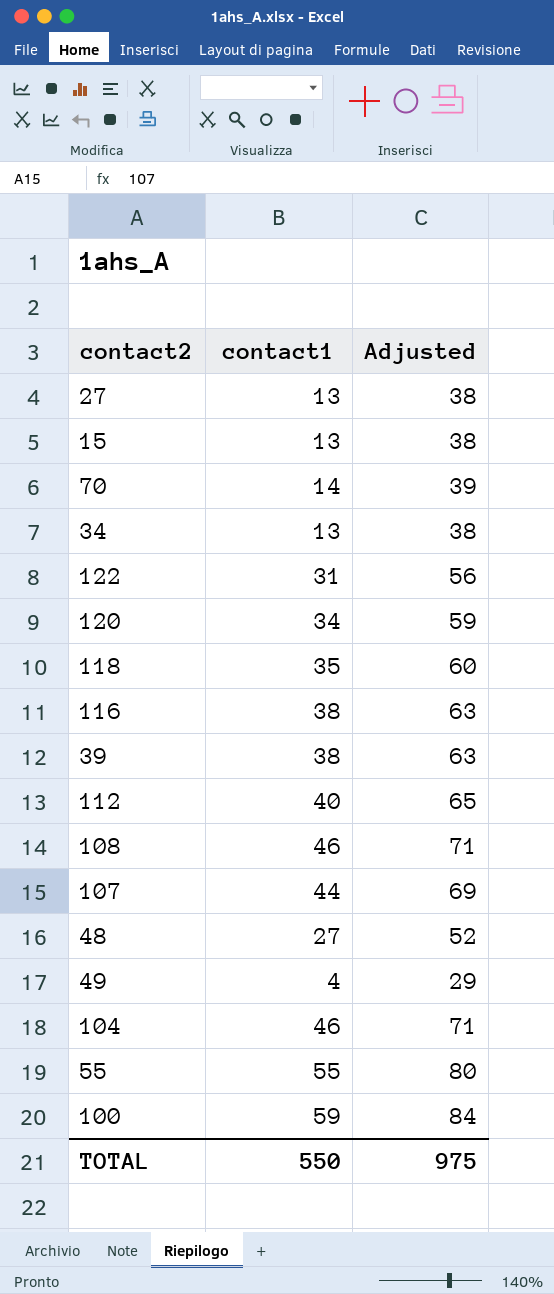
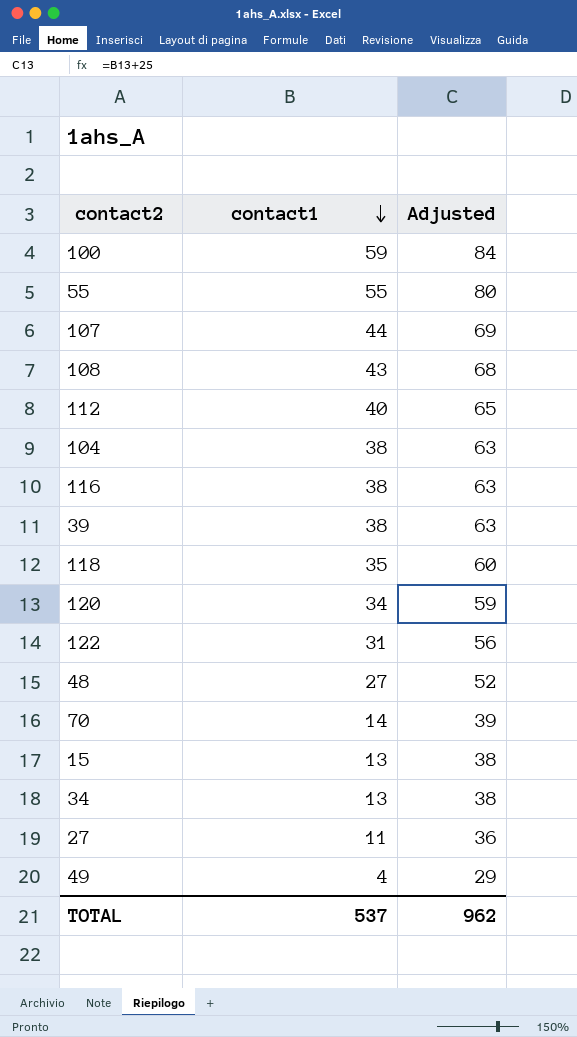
row order: none -> contact1 descending
108 | contact1: 46 -> 43
108 | Adjusted: 71 -> 68
104 | contact1: 46 -> 38
104 | Adjusted: 71 -> 63
27 | contact1: 13 -> 11
27 | Adjusted: 38 -> 36
TOTAL | contact1: 550 -> 537
TOTAL | Adjusted: 975 -> 962

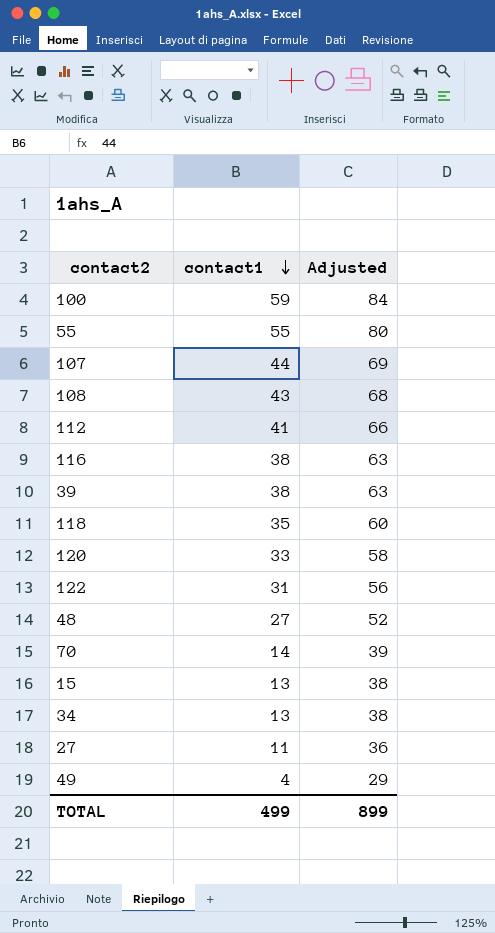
row 104: 38 | 63 -> none
112 | contact1: 40 -> 41
112 | Adjusted: 65 -> 66
120 | contact1: 34 -> 33
120 | Adjusted: 59 -> 58
TOTAL | contact1: 537 -> 499
TOTAL | Adjusted: 962 -> 899

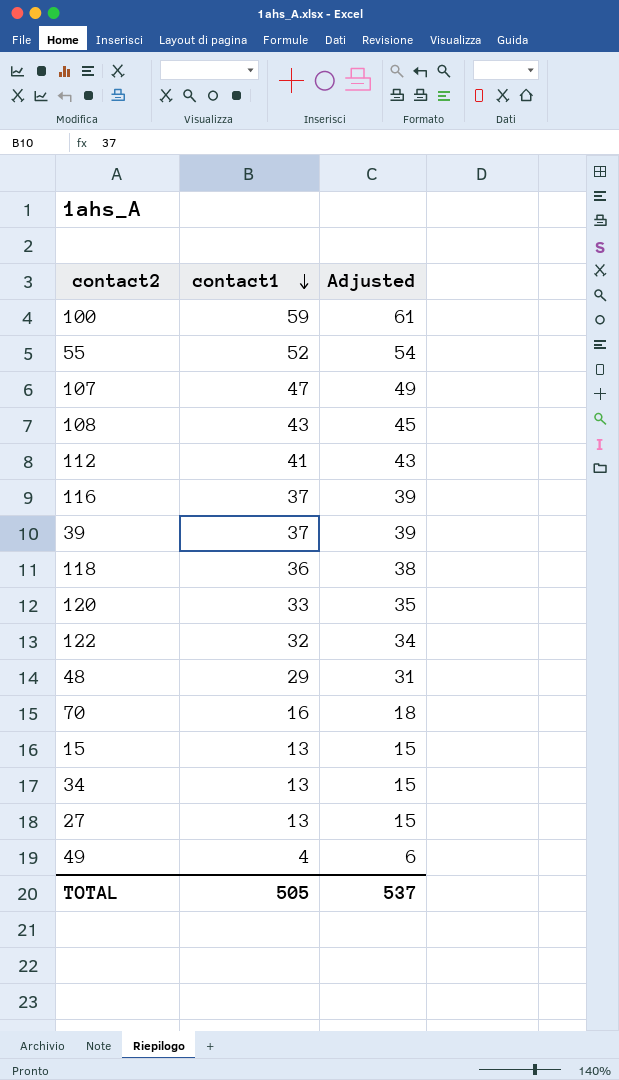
column Adjusted | formula: [contact1] + 25 -> [contact1] + 2
55 | contact1: 55 -> 52
107 | contact1: 44 -> 47
116 | contact1: 38 -> 37
39 | contact1: 38 -> 37
118 | contact1: 35 -> 36
122 | contact1: 31 -> 32
48 | contact1: 27 -> 29
70 | contact1: 14 -> 16
27 | contact1: 11 -> 13
TOTAL | contact1: 499 -> 505
TOTAL | Adjusted: 899 -> 537

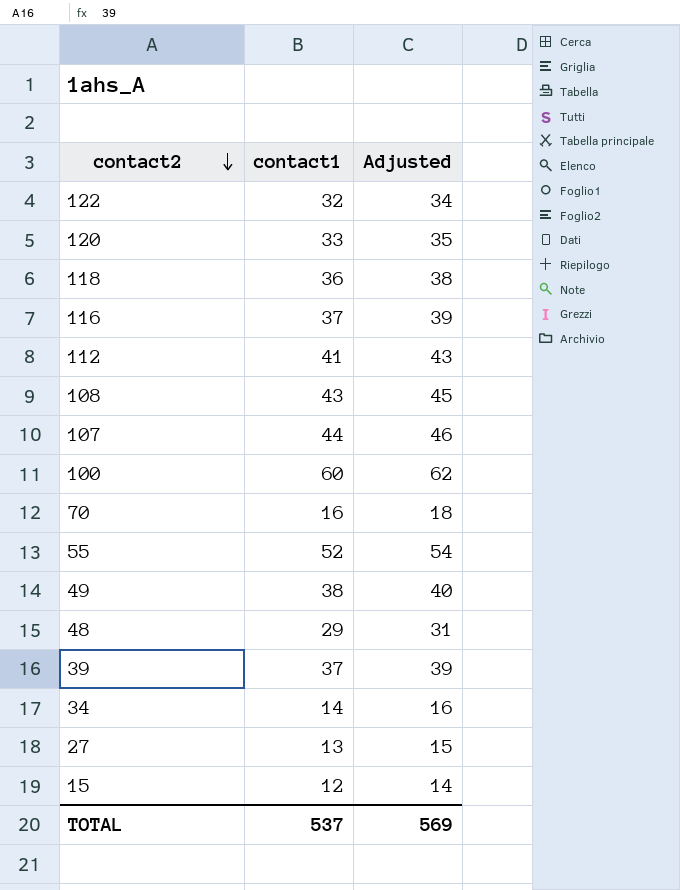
row order: contact1 descending -> contact2 descending
107 | contact1: 47 -> 44
107 | Adjusted: 49 -> 46
100 | contact1: 59 -> 60
100 | Adjusted: 61 -> 62
49 | contact1: 4 -> 38
49 | Adjusted: 6 -> 40
34 | contact1: 13 -> 14
34 | Adjusted: 15 -> 16
15 | contact1: 13 -> 12
15 | Adjusted: 15 -> 14
TOTAL | contact1: 505 -> 537
TOTAL | Adjusted: 537 -> 569

